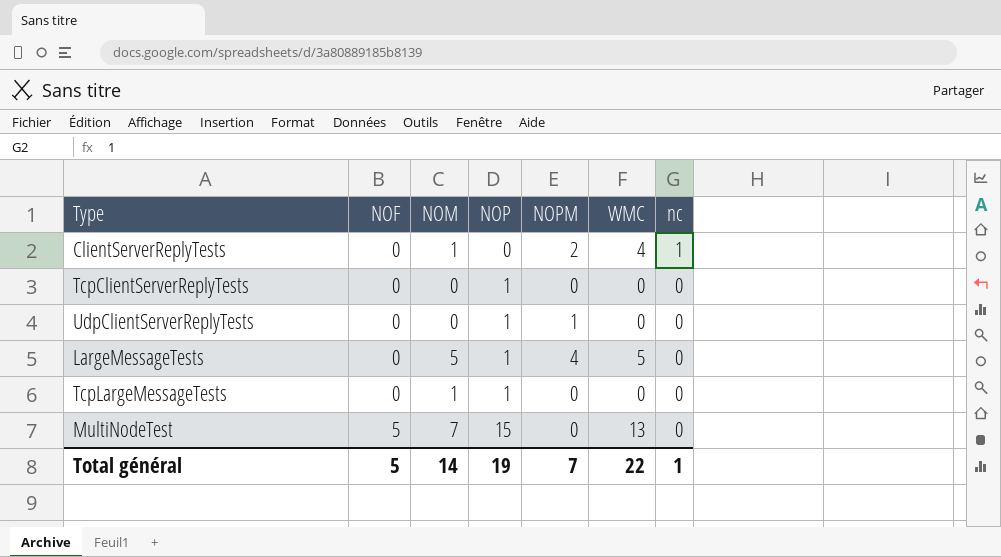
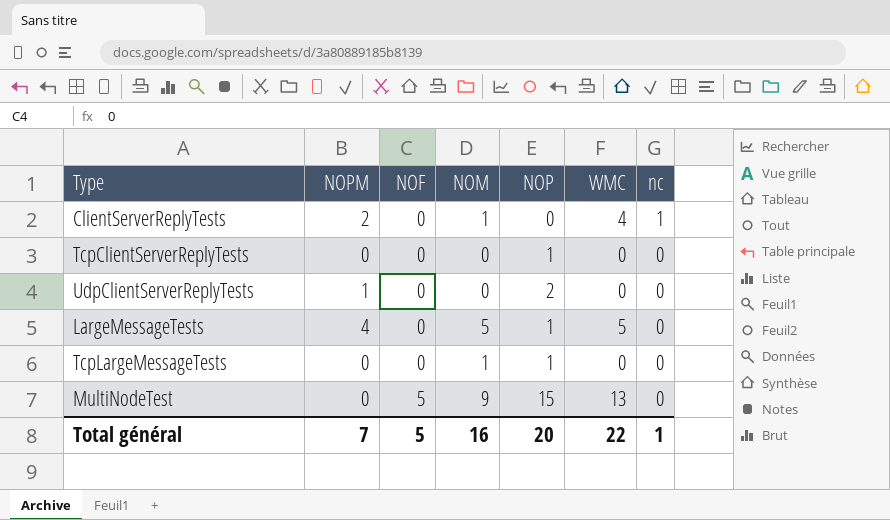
column NOPM | position: 5 -> 2
UdpClientServerReplyTests | NOP: 1 -> 2
MultiNodeTest | NOM: 7 -> 9
Total général | NOM: 14 -> 16
Total général | NOP: 19 -> 20

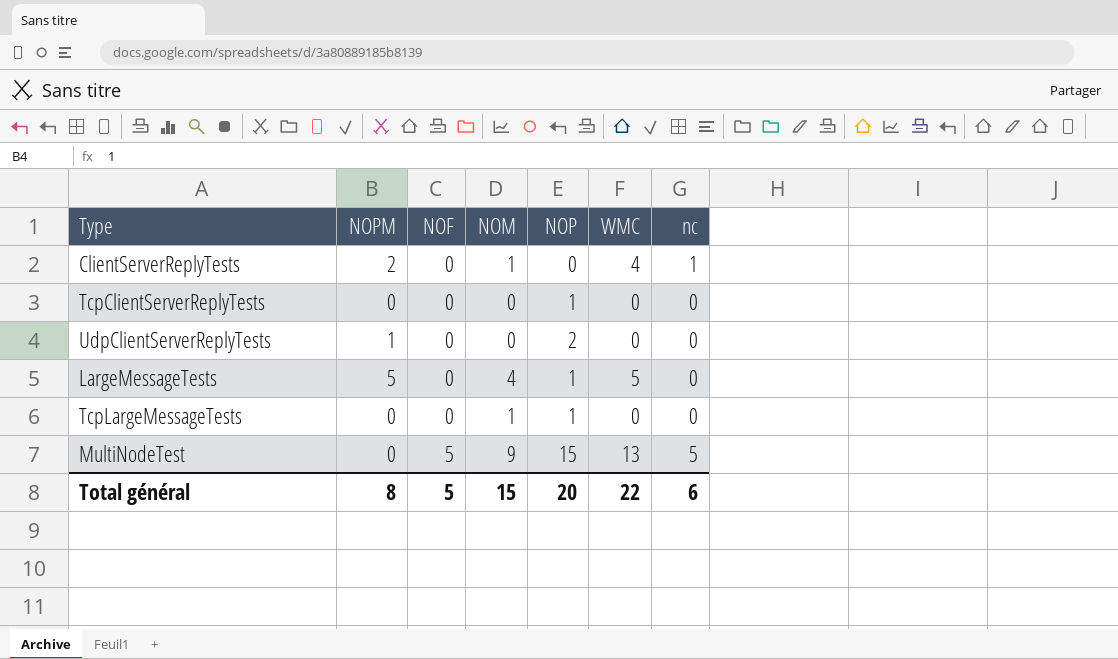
LargeMessageTests | NOPM: 4 -> 5
LargeMessageTests | NOM: 5 -> 4
MultiNodeTest | nc: 0 -> 5
Total général | NOPM: 7 -> 8
Total général | NOM: 16 -> 15
Total général | nc: 1 -> 6

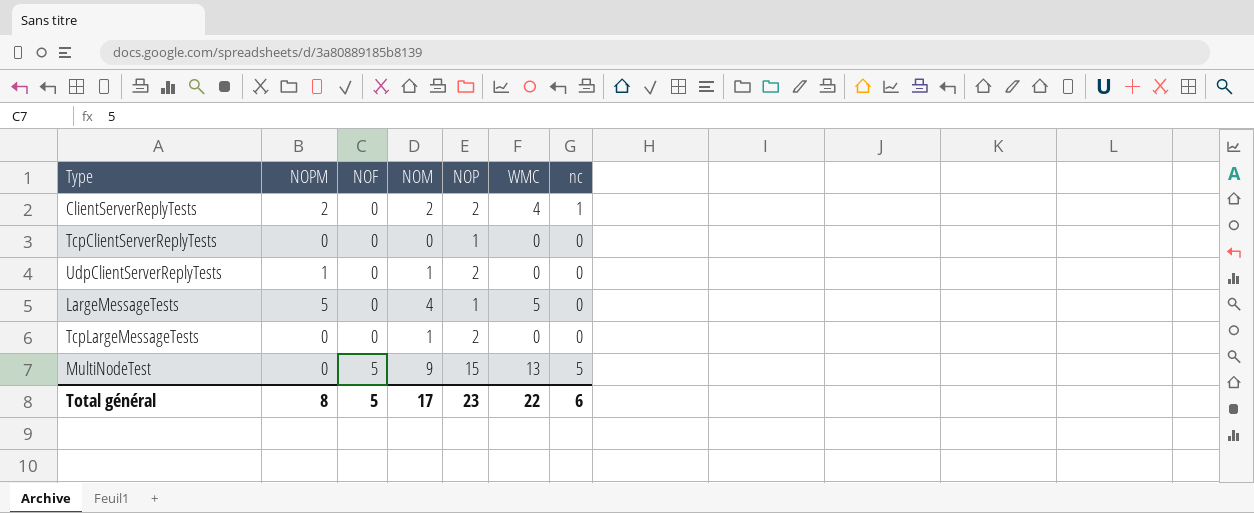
ClientServerReplyTests | NOM: 1 -> 2
ClientServerReplyTests | NOP: 0 -> 2
UdpClientServerReplyTests | NOM: 0 -> 1
TcpLargeMessageTests | NOP: 1 -> 2
Total général | NOM: 15 -> 17
Total général | NOP: 20 -> 23

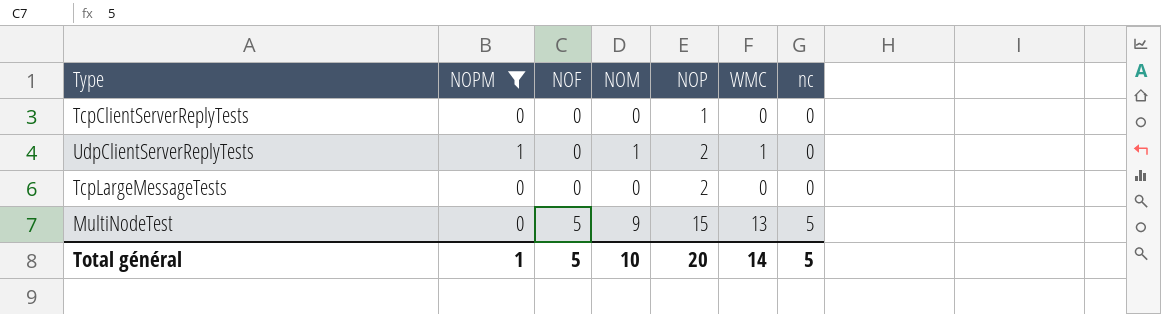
filter: none -> NOPM <= 1
UdpClientServerReplyTests | WMC: 0 -> 1
TcpLargeMessageTests | NOM: 1 -> 0
Total général | NOPM: 8 -> 1
Total général | NOM: 17 -> 10
Total général | NOP: 23 -> 20
Total général | WMC: 22 -> 14
Total général | nc: 6 -> 5

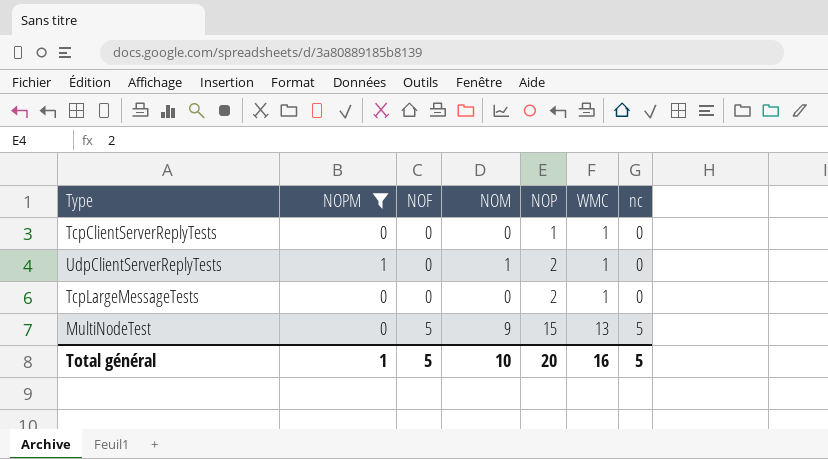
TcpClientServerReplyTests | WMC: 0 -> 1
TcpLargeMessageTests | WMC: 0 -> 1
Total général | WMC: 14 -> 16

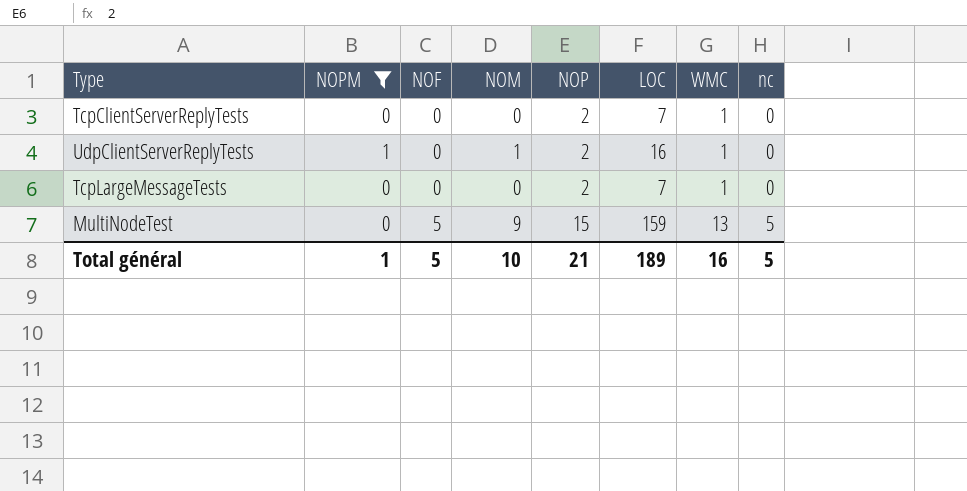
column LOC | position: none -> 6
TcpClientServerReplyTests | NOP: 1 -> 2
Total général | NOP: 20 -> 21

